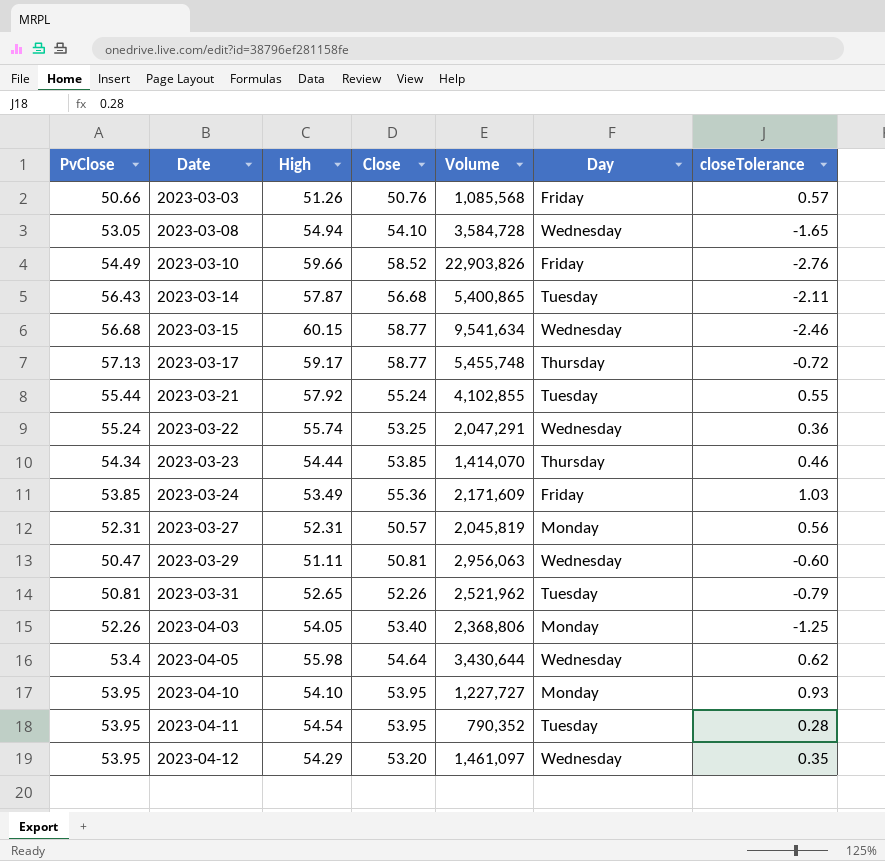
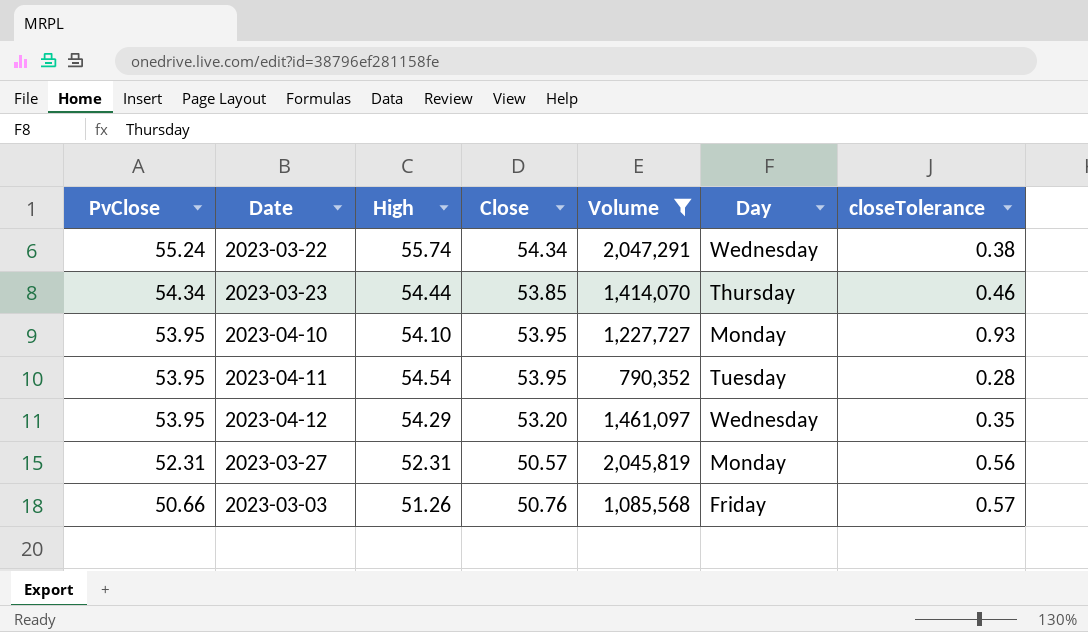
filter: none -> Volume <= 2,047,291
row order: Date ascending -> PvClose descending
2023-03-22 | Close: 53.25 -> 54.34
2023-03-22 | closeTolerance: 0.36 -> 0.38

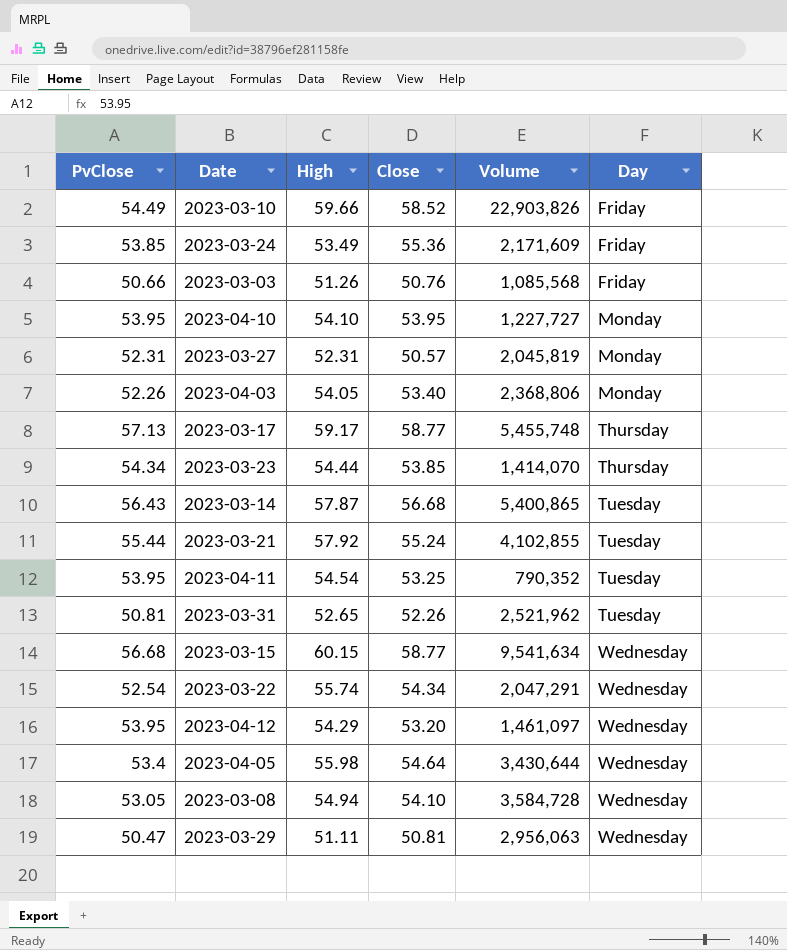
filter: Volume <= 2,047,291 -> none
row order: PvClose descending -> Day ascending
column closeTolerance | position: 7 -> none
2023-04-11 | Close: 53.95 -> 53.25
2023-03-22 | PvClose: 55.24 -> 52.54

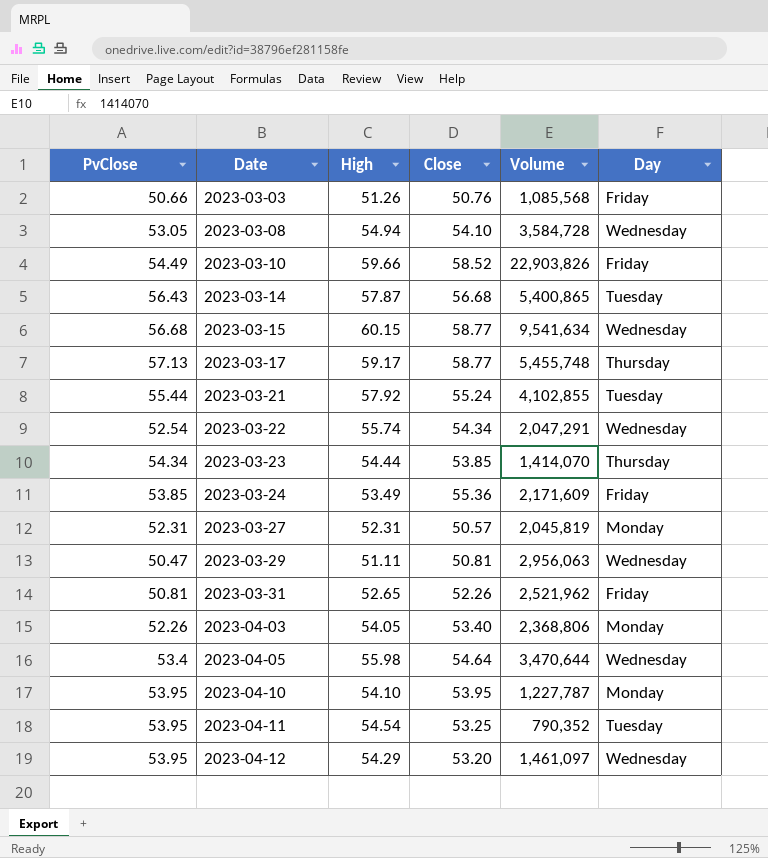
row order: Day ascending -> Date ascending
2023-03-31 | Day: Tuesday -> Friday
2023-04-05 | Volume: 3,430,644 -> 3,470,644
2023-04-10 | Volume: 1,227,727 -> 1,227,787

